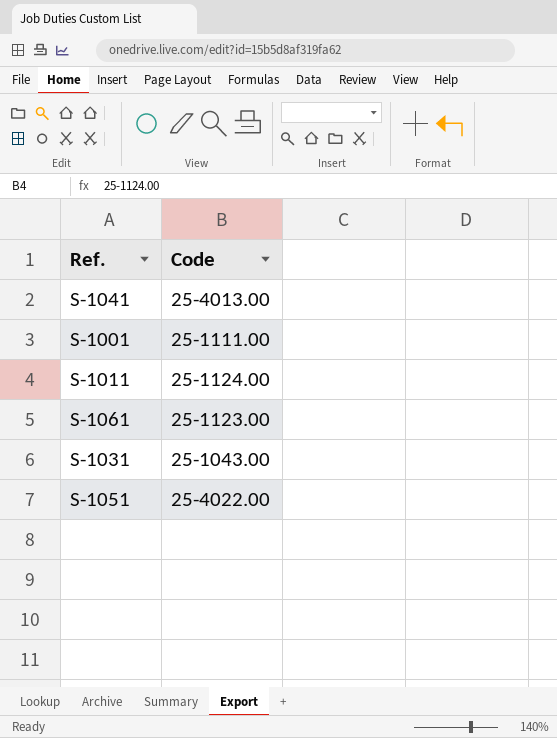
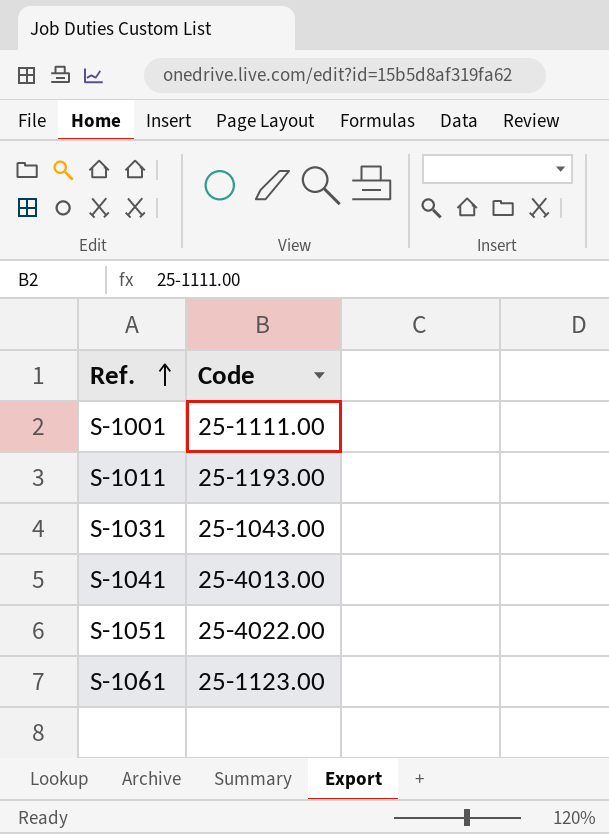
row order: none -> Ref. ascending
S-1011 | Code: 25-1124.00 -> 25-1193.00

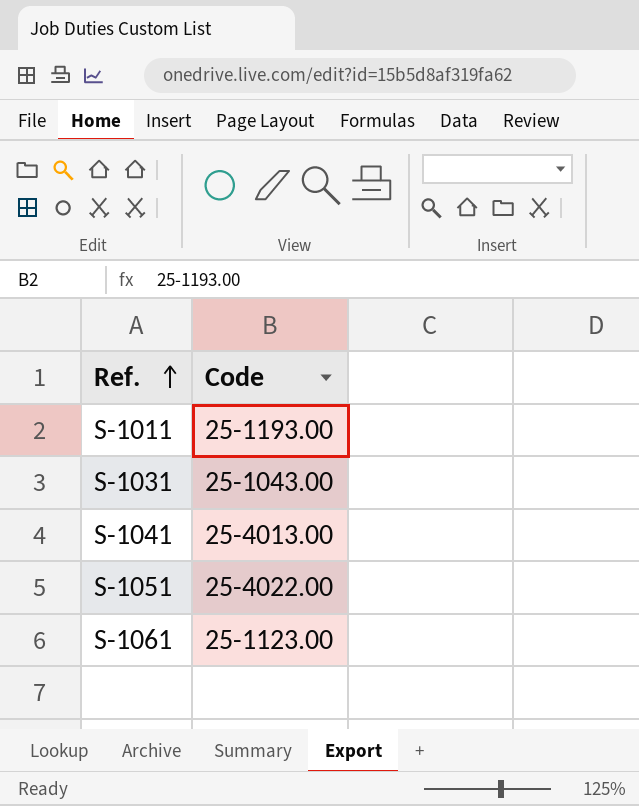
row S-1001: 25-1111.00 -> none

